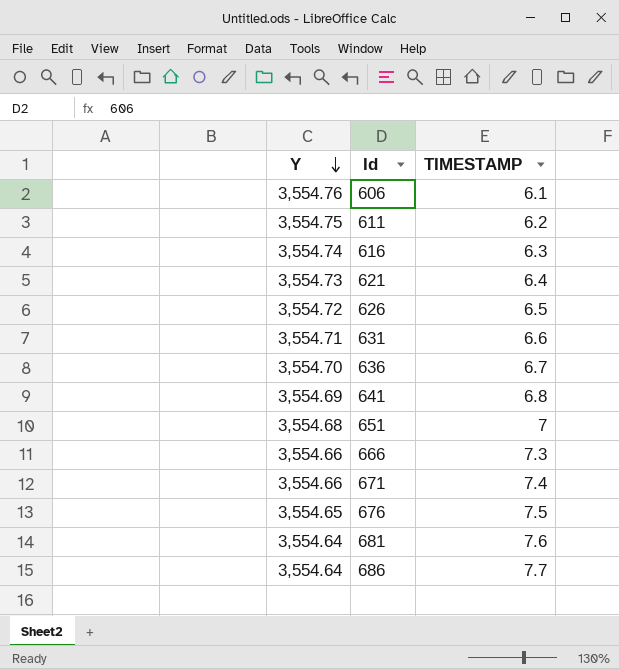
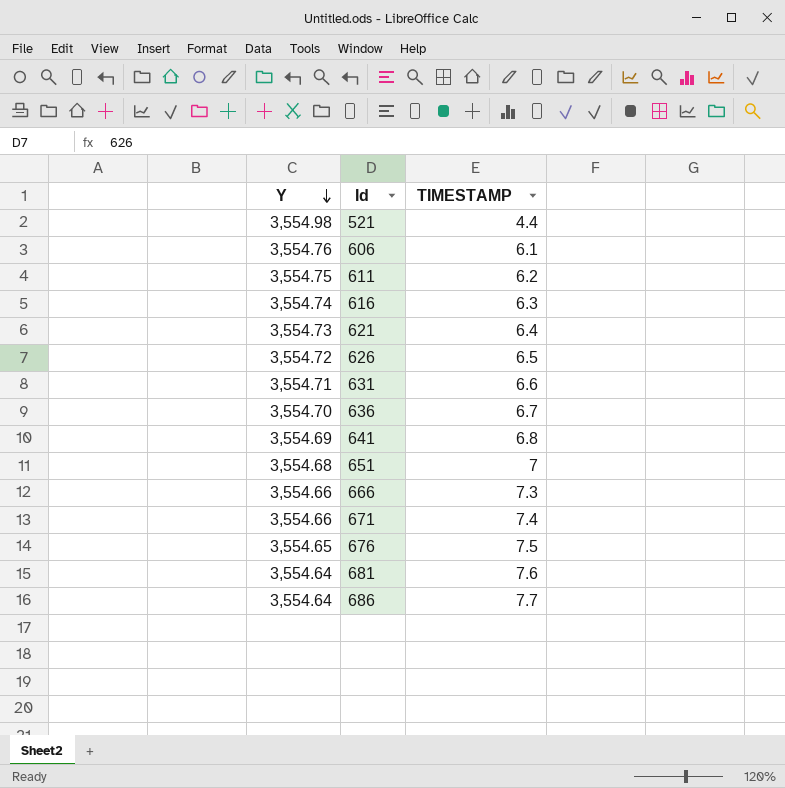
row 521: none -> 3,554.98 | 4.4

